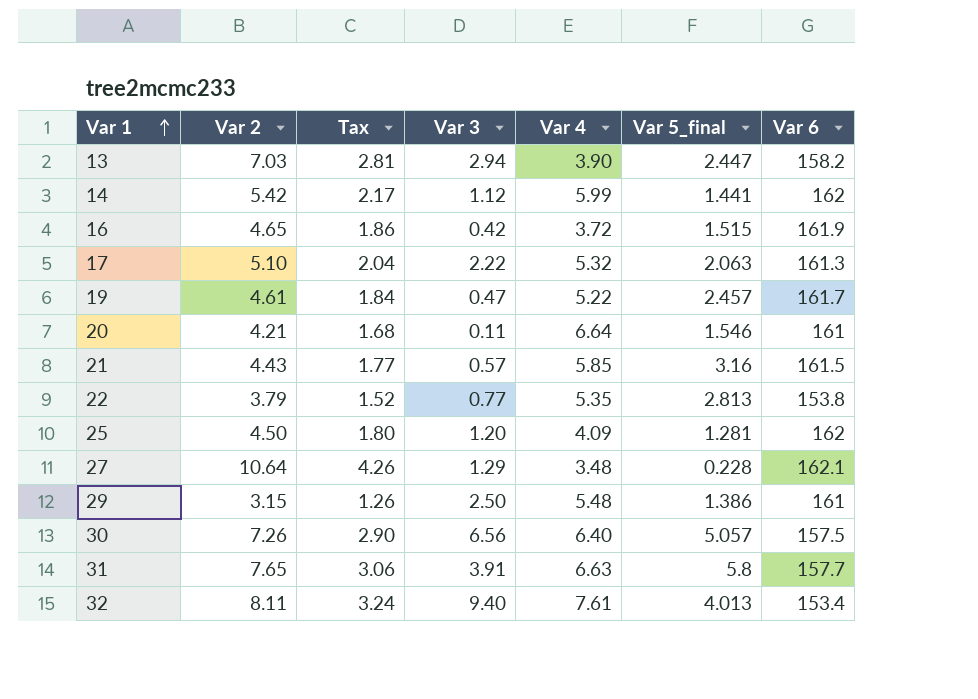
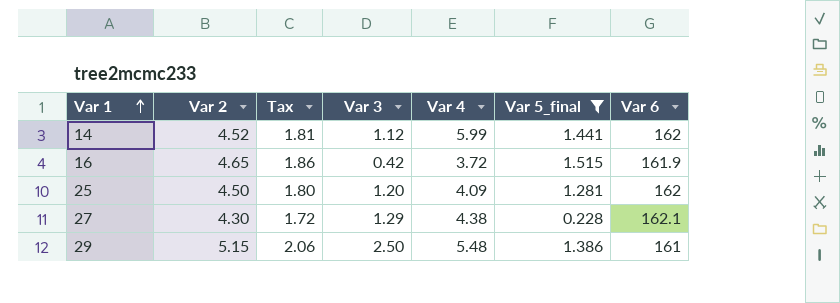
filter: none -> Var 5_final <= 1.515
14 | Var 2: 5.42 -> 4.52
14 | Tax: 2.17 -> 1.81
27 | Var 2: 10.64 -> 4.30
27 | Tax: 4.26 -> 1.72
27 | Var 4: 3.48 -> 4.38
29 | Var 2: 3.15 -> 5.15
29 | Tax: 1.26 -> 2.06

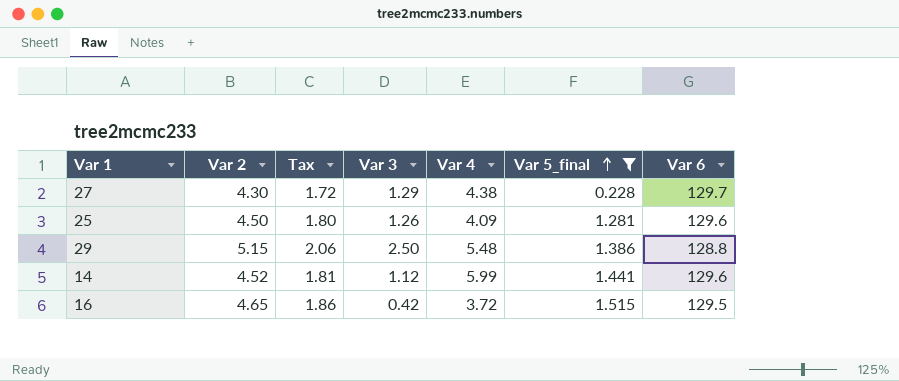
row order: Var 1 ascending -> Var 5_final ascending
27 | Var 6: 162.1 -> 129.7
25 | Var 3: 1.20 -> 1.26
25 | Var 6: 162 -> 129.6
29 | Var 6: 161 -> 128.8
14 | Var 6: 162 -> 129.6
16 | Var 6: 161.9 -> 129.5

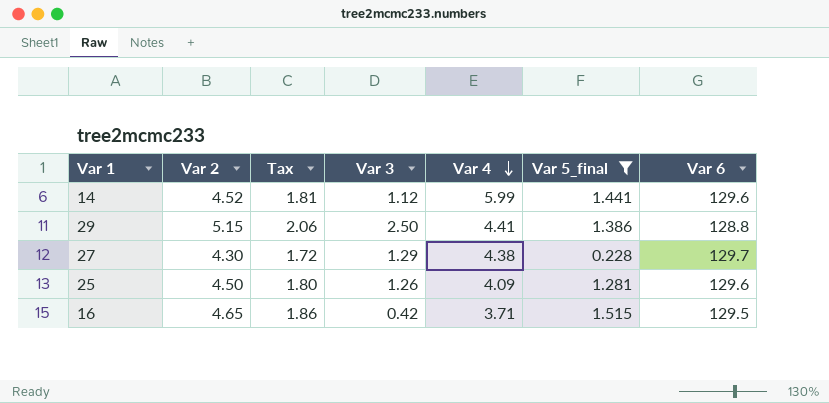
row order: Var 5_final ascending -> Var 4 descending
29 | Var 4: 5.48 -> 4.41
16 | Var 4: 3.72 -> 3.71

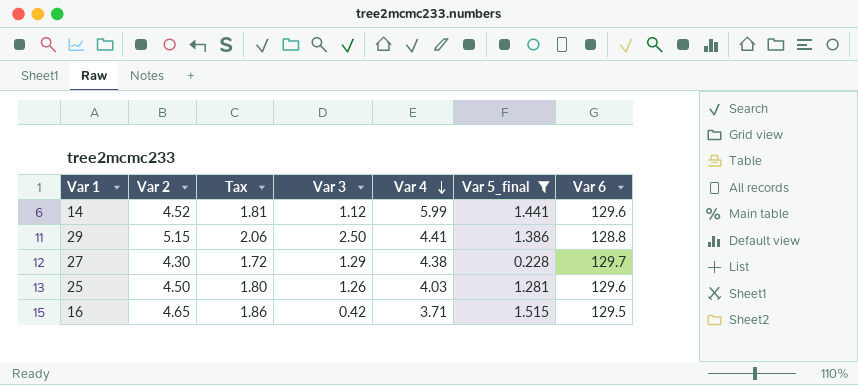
25 | Var 4: 4.09 -> 4.03

